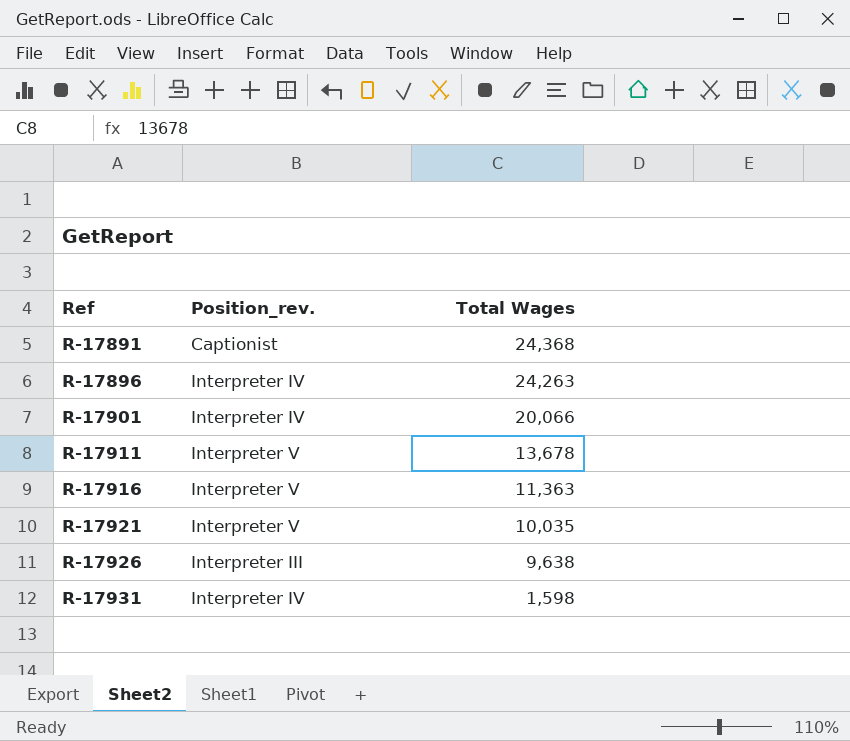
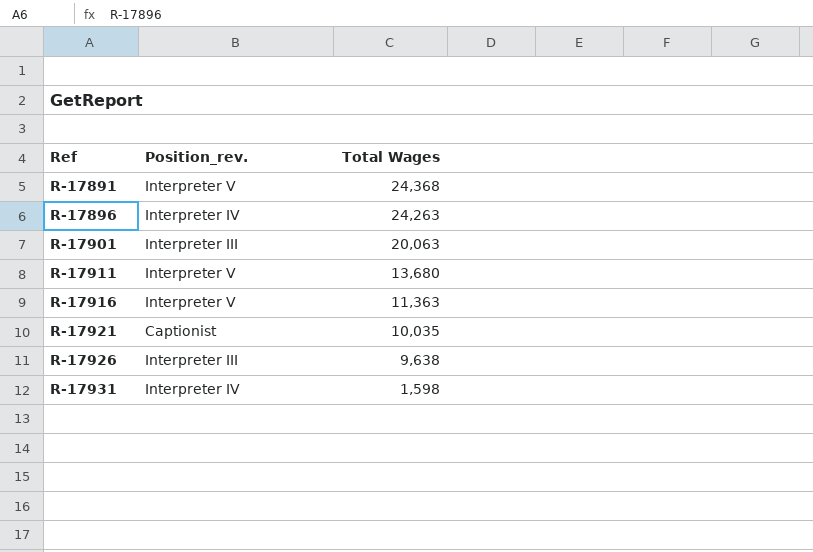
R-17891 | Position_rev.: Captionist -> Interpreter V
R-17901 | Position_rev.: Interpreter IV -> Interpreter III
R-17901 | Total Wages: 20,066 -> 20,063
R-17911 | Total Wages: 13,678 -> 13,680
R-17921 | Position_rev.: Interpreter V -> Captionist

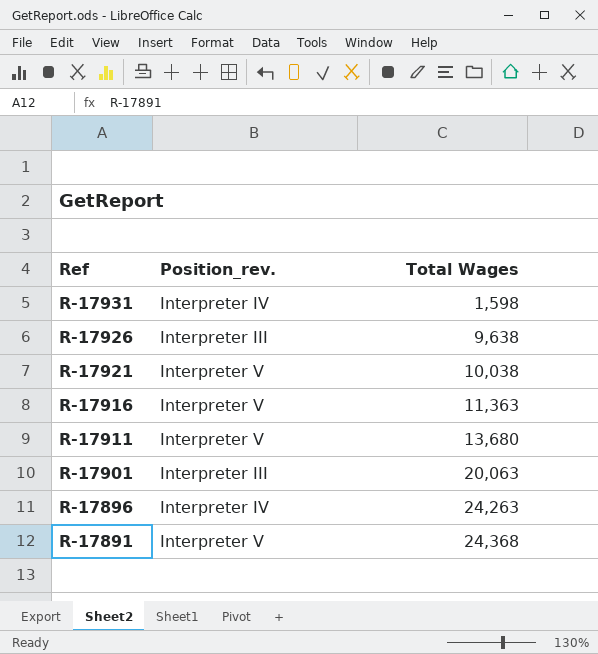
row order: Ref ascending -> Ref descending
R-17921 | Position_rev.: Captionist -> Interpreter V
R-17921 | Total Wages: 10,035 -> 10,038

